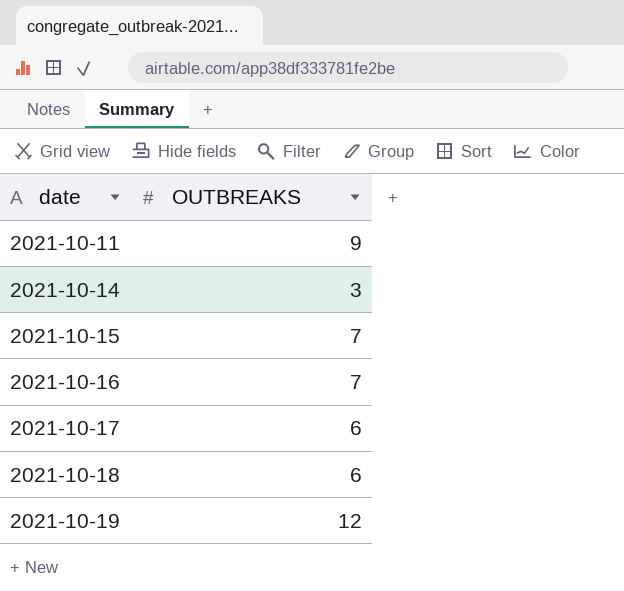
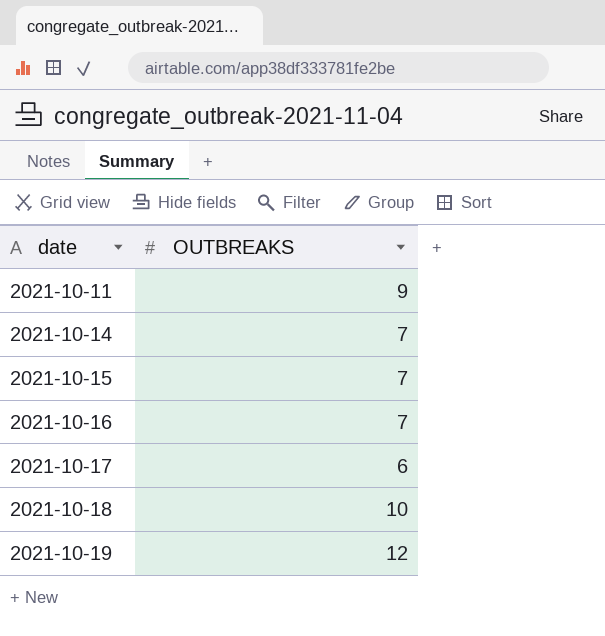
2021-10-14 | OUTBREAKS: 3 -> 7
2021-10-18 | OUTBREAKS: 6 -> 10

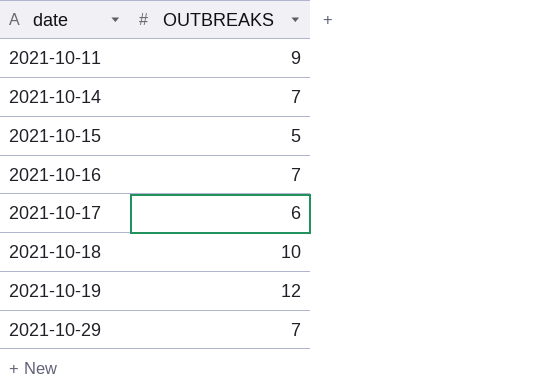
2021-10-15 | OUTBREAKS: 7 -> 5
row 2021-10-29: none -> 7

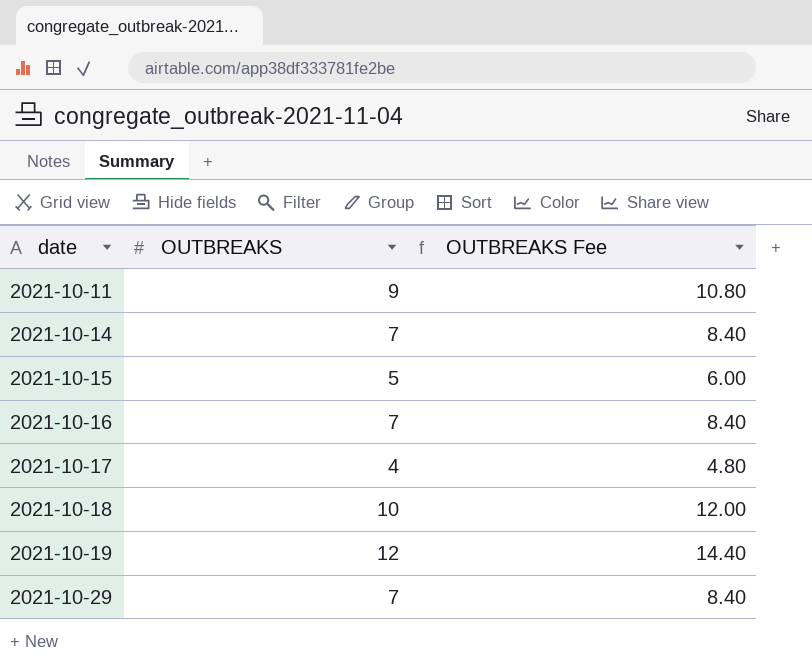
column OUTBREAKS Fee | formula: none -> [OUTBREAKS] * 1.2
2021-10-17 | OUTBREAKS: 6 -> 4

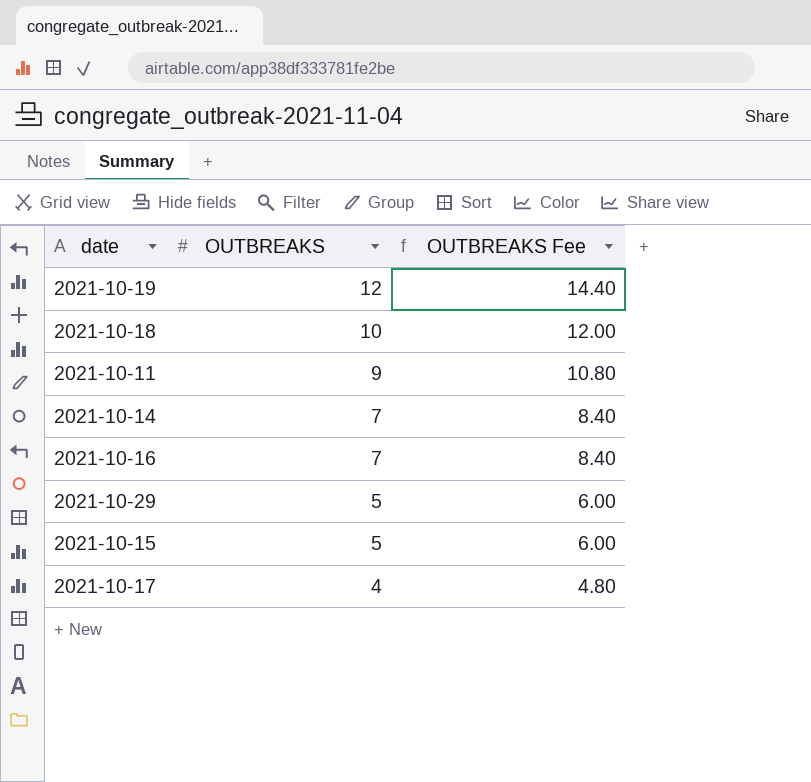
row order: date ascending -> OUTBREAKS descending
2021-10-29 | OUTBREAKS: 7 -> 5
2021-10-29 | OUTBREAKS Fee: 8.40 -> 6.00

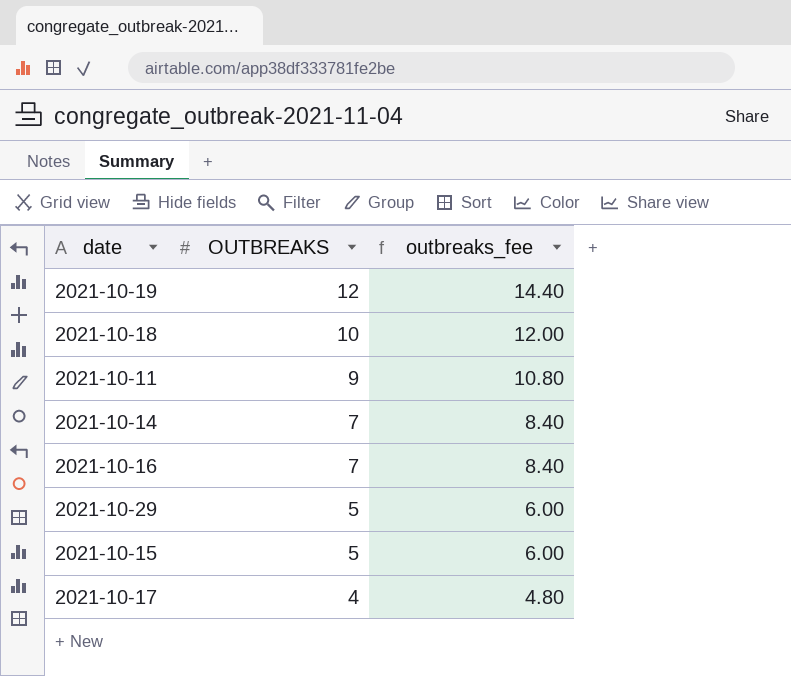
column name: OUTBREAKS Fee -> outbreaks_fee

